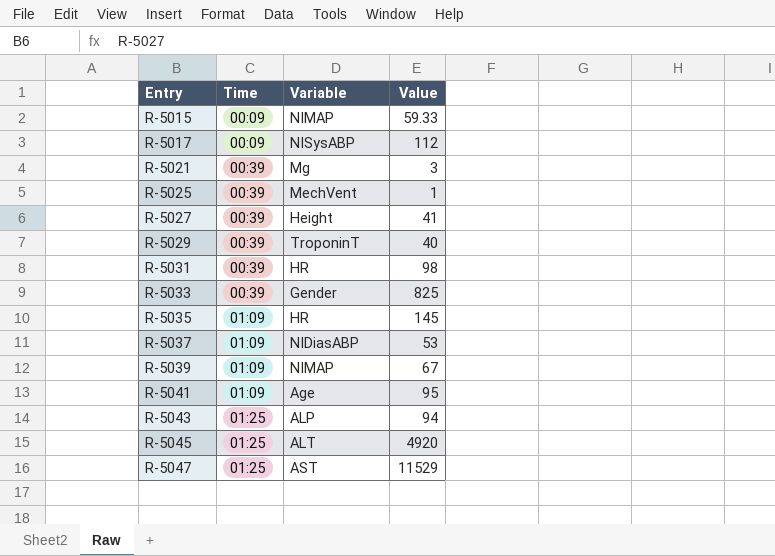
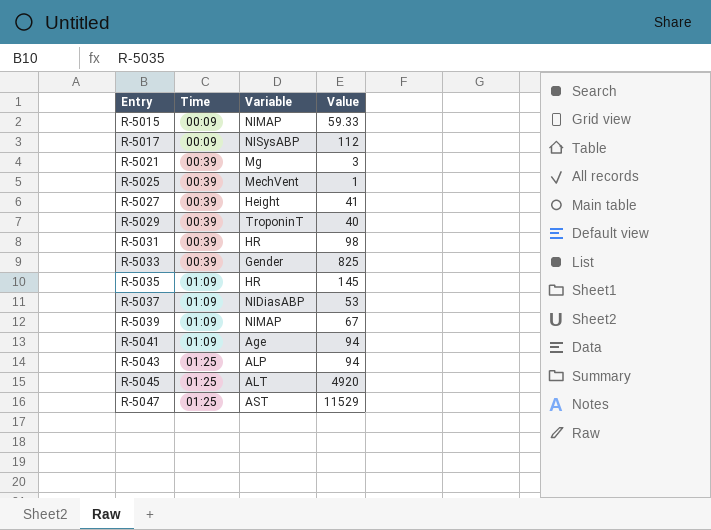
R-5041 | Value: 95 -> 94

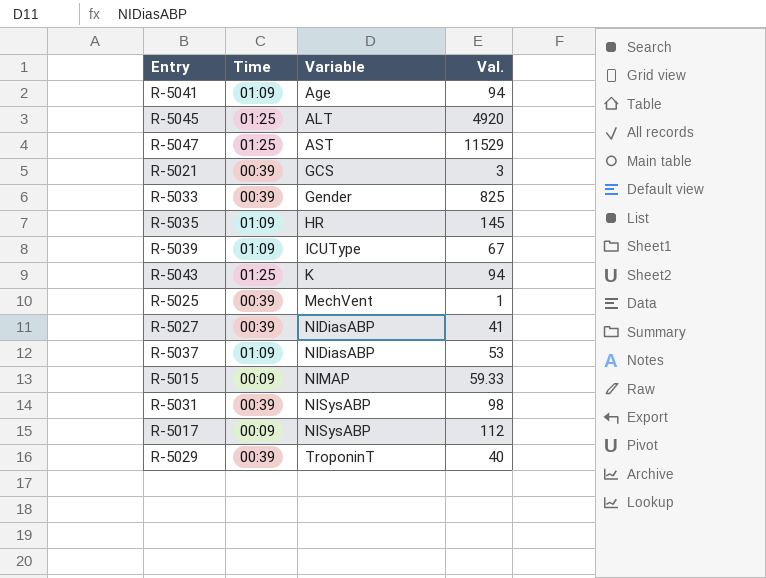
row order: Entry ascending -> Variable ascending
column name: Value -> Val.
R-5021 | Variable: Mg -> GCS
R-5039 | Variable: NIMAP -> ICUType
R-5043 | Variable: ALP -> K
R-5027 | Variable: Height -> NIDiasABP
R-5031 | Variable: HR -> NISysABP

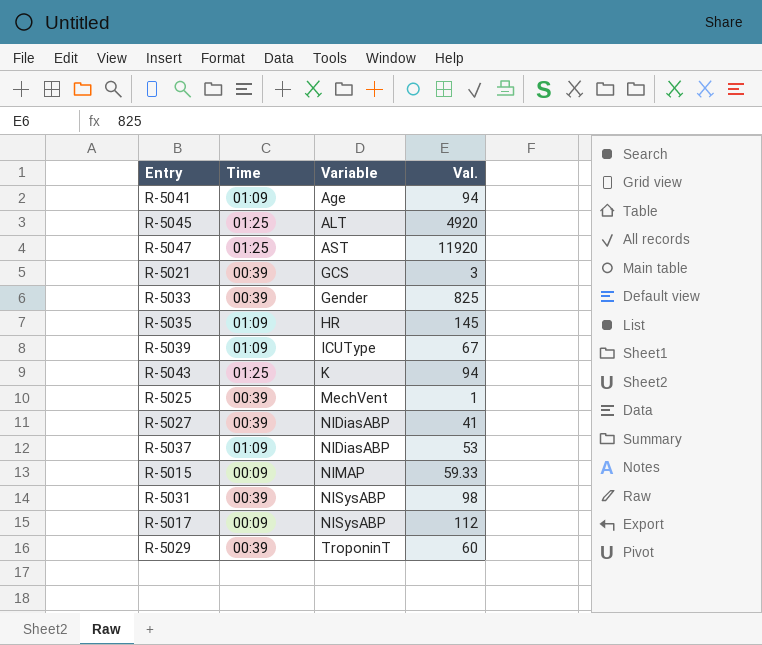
R-5047 | Val.: 11529 -> 11920
R-5029 | Val.: 40 -> 60

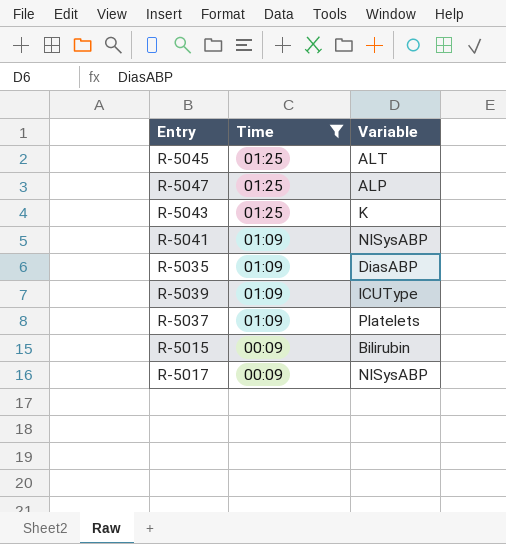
filter: none -> Time != 00:39
row order: Variable ascending -> Time descending
column Val. | position: 4 -> none
R-5047 | Variable: AST -> ALP
R-5041 | Variable: Age -> NISysABP
R-5035 | Variable: HR -> DiasABP
R-5037 | Variable: NIDiasABP -> Platelets
R-5015 | Variable: NIMAP -> Bilirubin

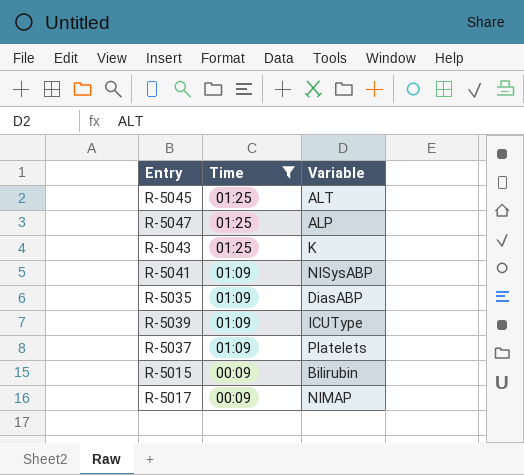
R-5017 | Variable: NISysABP -> NIMAP

